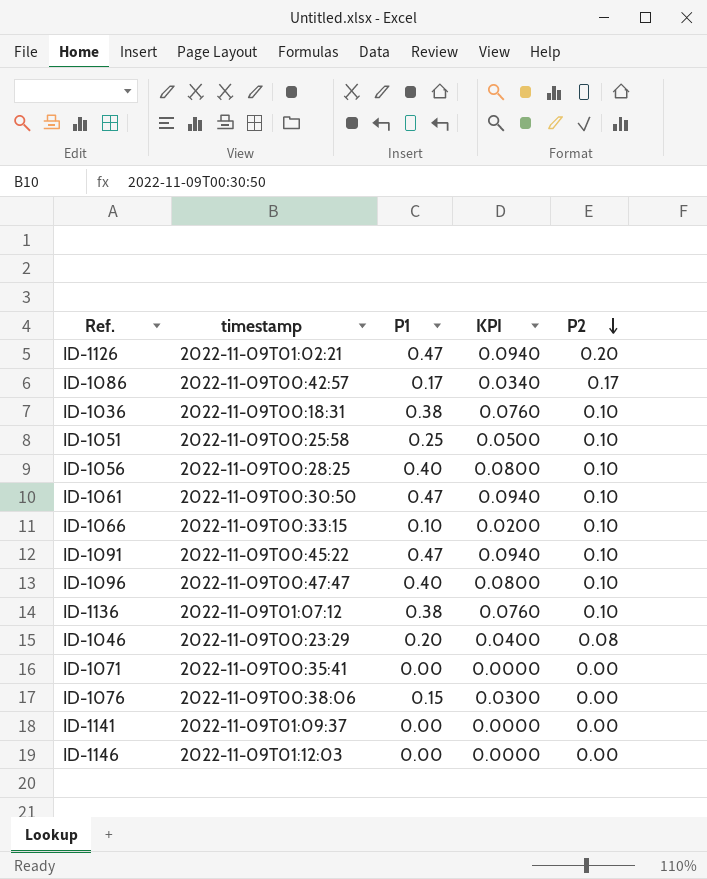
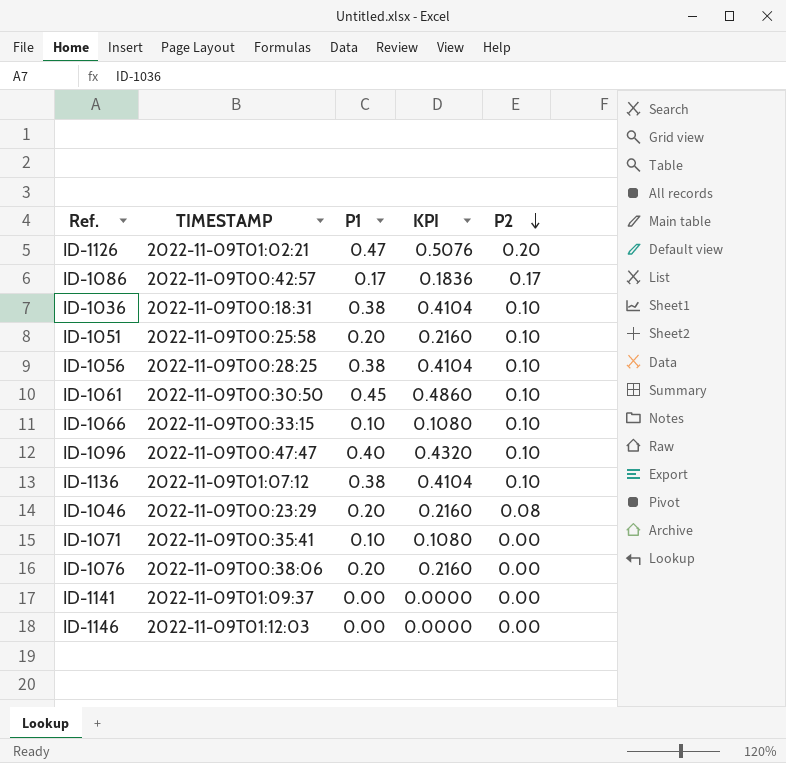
column name: timestamp -> TIMESTAMP
column KPI | formula: [P1] * 0.2 -> [P1] * 1.08
row ID-1091: 2022-11-09T00:45:22 | 0.47 | 0.0940 | 0.10 -> none
ID-1051 | P1: 0.25 -> 0.20
ID-1056 | P1: 0.40 -> 0.38
ID-1061 | P1: 0.47 -> 0.45
ID-1071 | P1: 0.00 -> 0.10
ID-1076 | P1: 0.15 -> 0.20

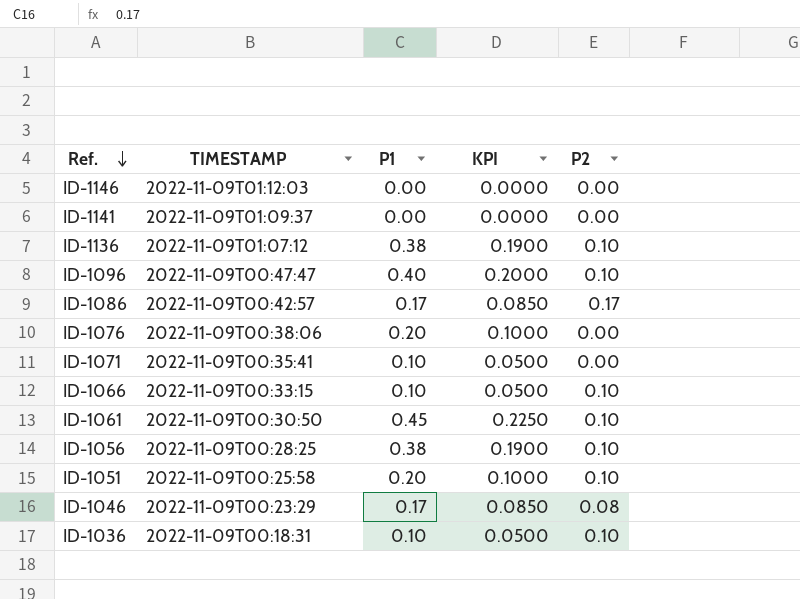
row order: P2 descending -> Ref. descending
column KPI | formula: [P1] * 1.08 -> [P1] * 0.5
row ID-1126: 2022-11-09T01:02:21 | 0.47 | 0.5076 | 0.20 -> none
ID-1046 | P1: 0.20 -> 0.17
ID-1036 | P1: 0.38 -> 0.10

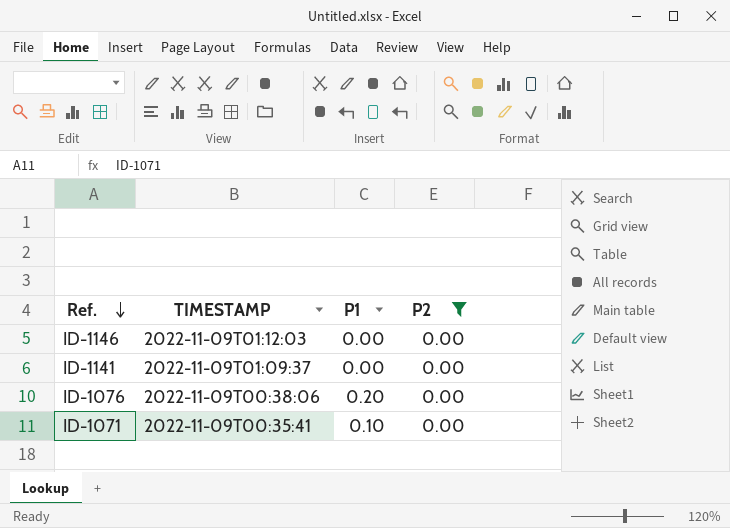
filter: none -> P2 = 0.00
column KPI | formula: [P1] * 0.5 -> none

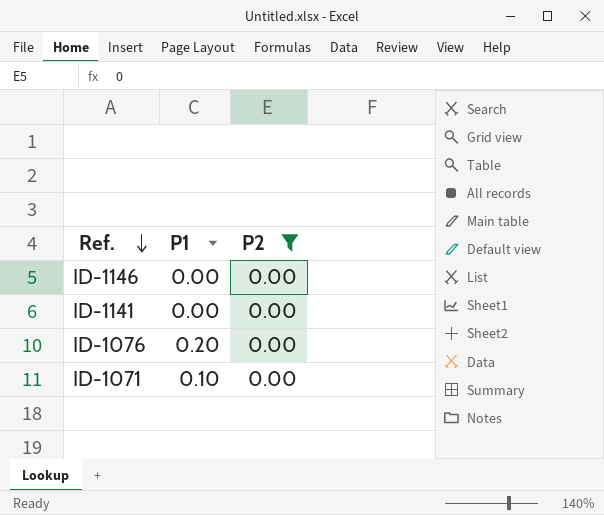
column TIMESTAMP | position: 2 -> none

